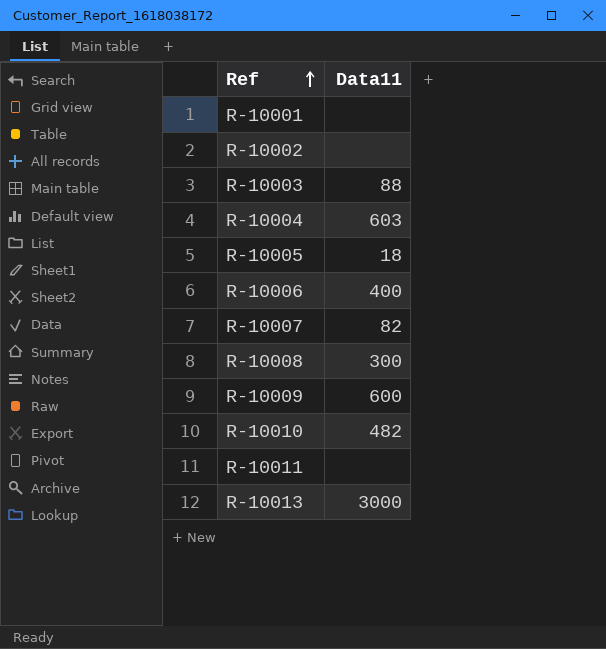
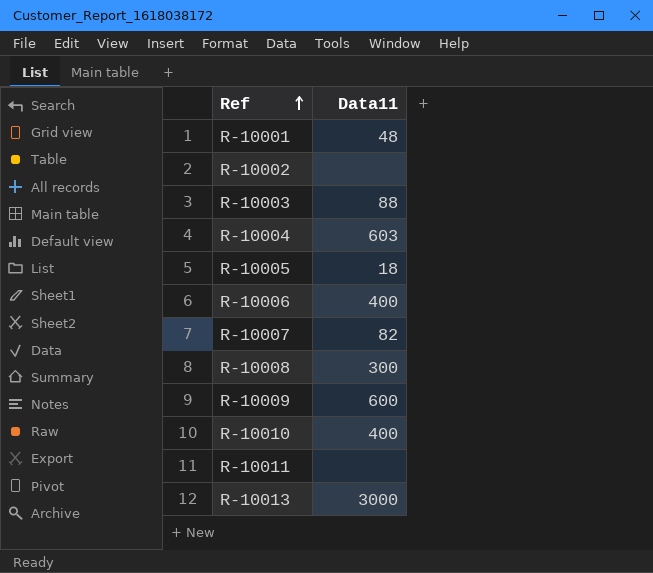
R-10001 | Data11: none -> 48
R-10010 | Data11: 482 -> 400

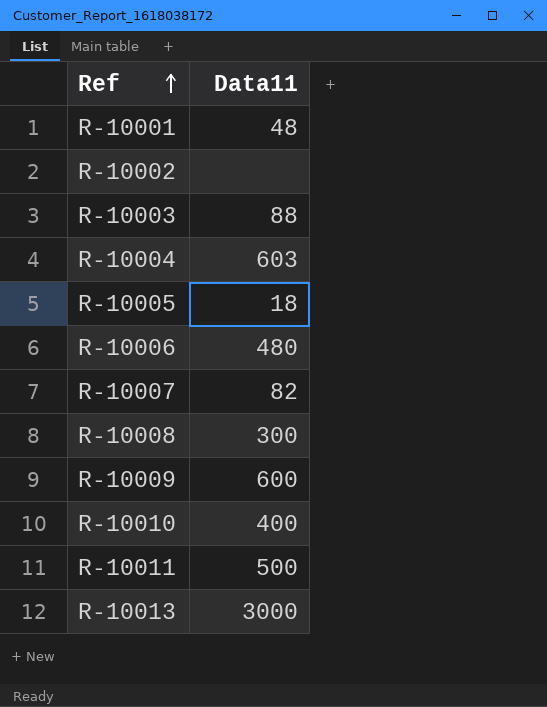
R-10006 | Data11: 400 -> 480
R-10011 | Data11: none -> 500

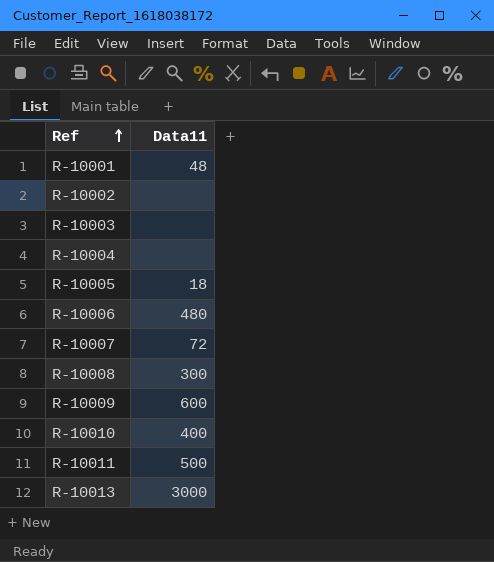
R-10003 | Data11: 88 -> none
R-10004 | Data11: 603 -> none
R-10007 | Data11: 82 -> 72

